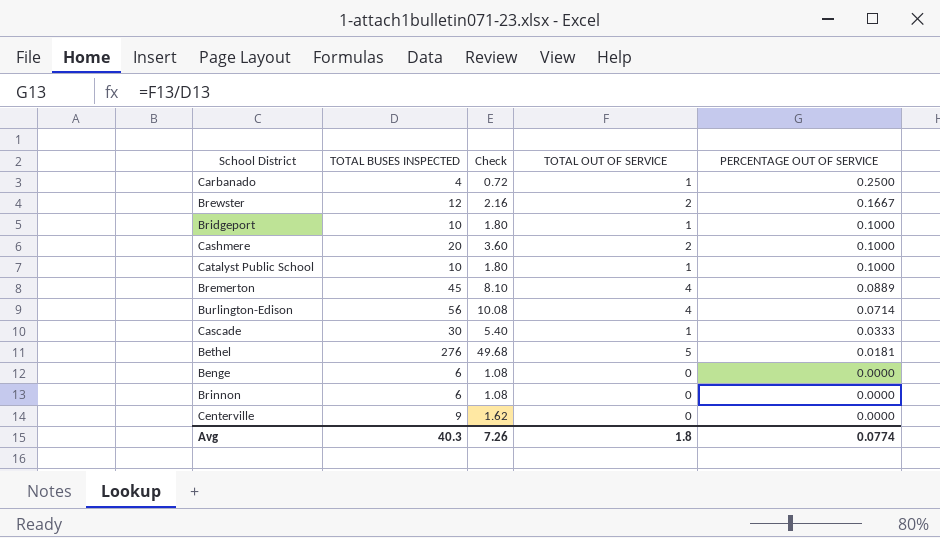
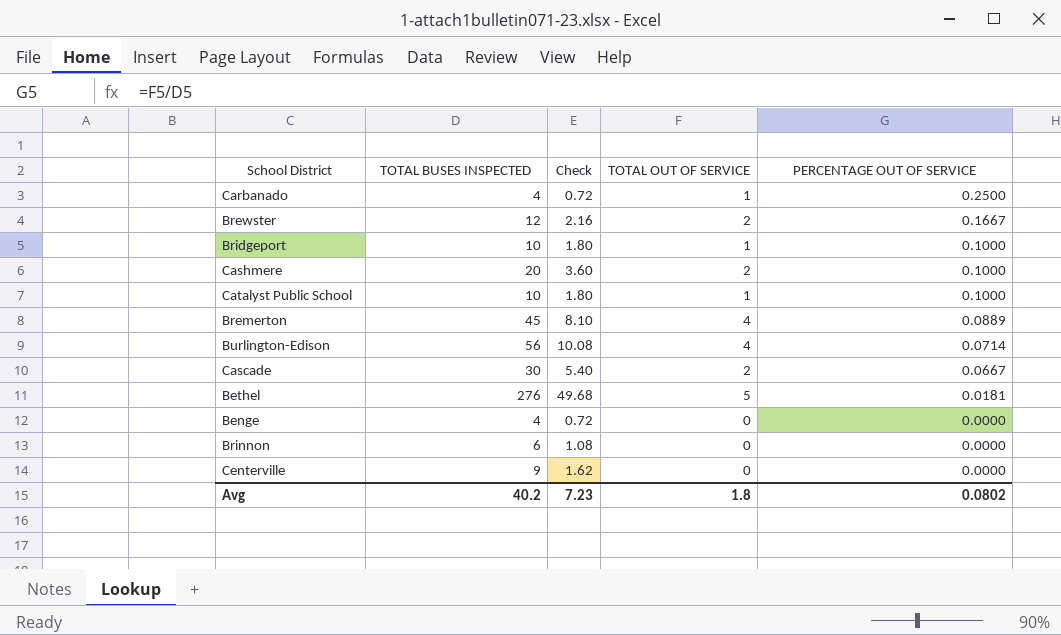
Cascade | TOTAL OUT OF SERVICE: 1 -> 2
Cascade | PERCENTAGE OUT OF SERVICE: 0.0333 -> 0.0667
Benge | TOTAL BUSES INSPECTED: 6 -> 4
Benge | Check: 1.08 -> 0.72
Avg | TOTAL BUSES INSPECTED: 40.3 -> 40.2
Avg | Check: 7.26 -> 7.23
Avg | PERCENTAGE OUT OF SERVICE: 0.0774 -> 0.0802

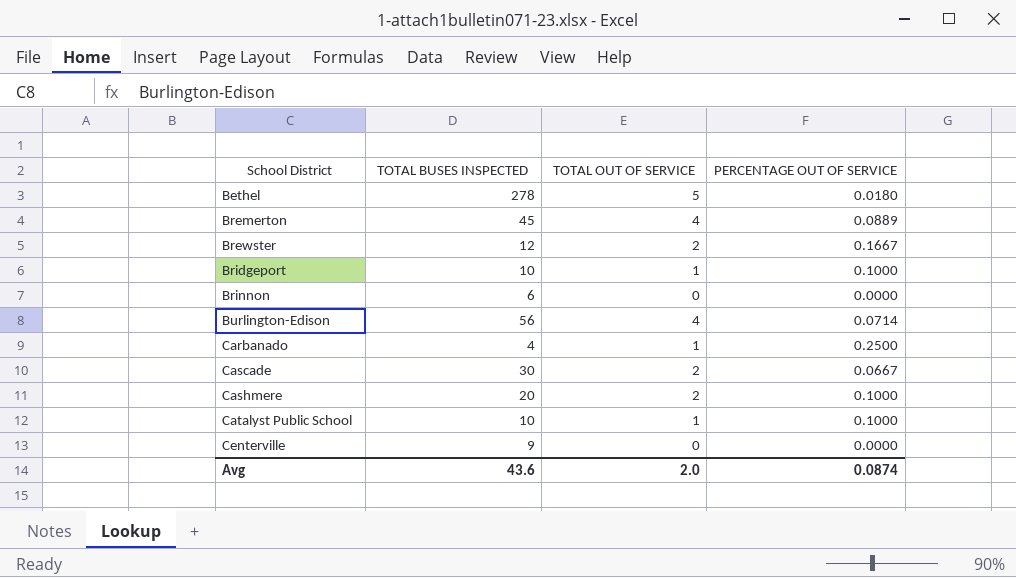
row order: PERCENTAGE OUT OF SERVICE descending -> School District ascending
column Check | formula: [TOTAL BUSES INSPECTED] * 0.18 -> none
row Benge: 4 | 0.72 | 0 | 0.0000 -> none
Bethel | TOTAL BUSES INSPECTED: 276 -> 278
Bethel | PERCENTAGE OUT OF SERVICE: 0.0181 -> 0.0180
Avg | TOTAL BUSES INSPECTED: 40.2 -> 43.6
Avg | TOTAL OUT OF SERVICE: 1.8 -> 2.0
Avg | PERCENTAGE OUT OF SERVICE: 0.0802 -> 0.0874

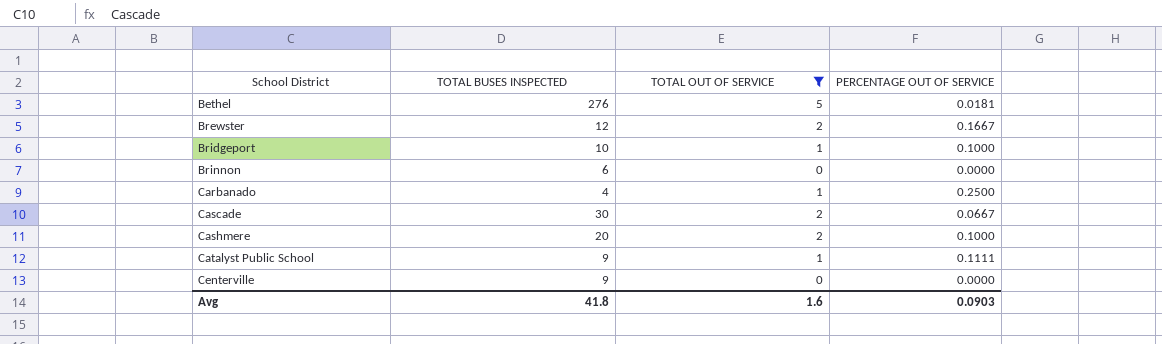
filter: none -> TOTAL OUT OF SERVICE != 4
Bethel | TOTAL BUSES INSPECTED: 278 -> 276
Bethel | PERCENTAGE OUT OF SERVICE: 0.0180 -> 0.0181
Catalyst Public School | TOTAL BUSES INSPECTED: 10 -> 9
Catalyst Public School | PERCENTAGE OUT OF SERVICE: 0.1000 -> 0.1111
Avg | TOTAL BUSES INSPECTED: 43.6 -> 41.8
Avg | TOTAL OUT OF SERVICE: 2.0 -> 1.6
Avg | PERCENTAGE OUT OF SERVICE: 0.0874 -> 0.0903

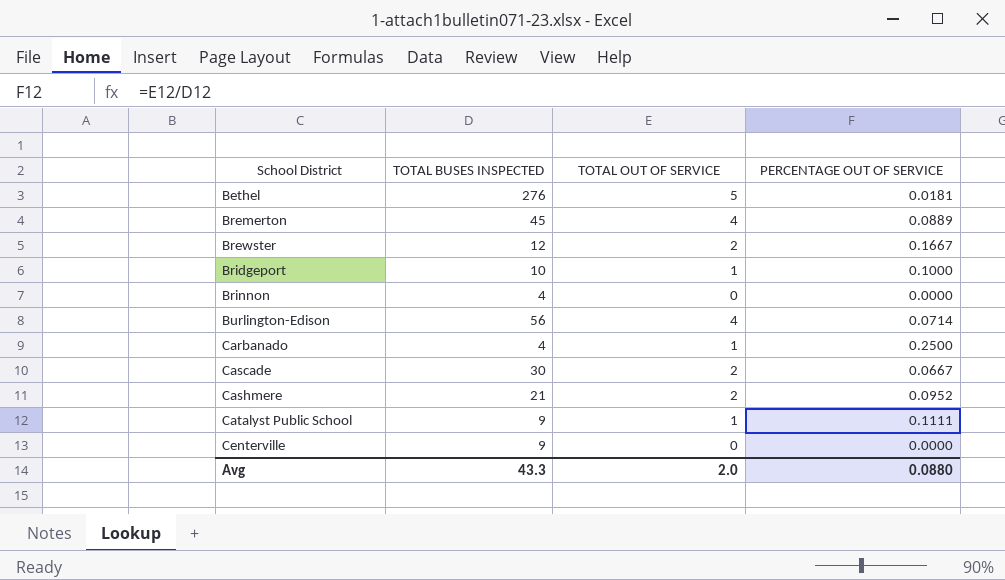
filter: TOTAL OUT OF SERVICE != 4 -> none
Brinnon | TOTAL BUSES INSPECTED: 6 -> 4
Cashmere | TOTAL BUSES INSPECTED: 20 -> 21
Cashmere | PERCENTAGE OUT OF SERVICE: 0.1000 -> 0.0952
Avg | TOTAL BUSES INSPECTED: 41.8 -> 43.3
Avg | TOTAL OUT OF SERVICE: 1.6 -> 2.0
Avg | PERCENTAGE OUT OF SERVICE: 0.0903 -> 0.0880

